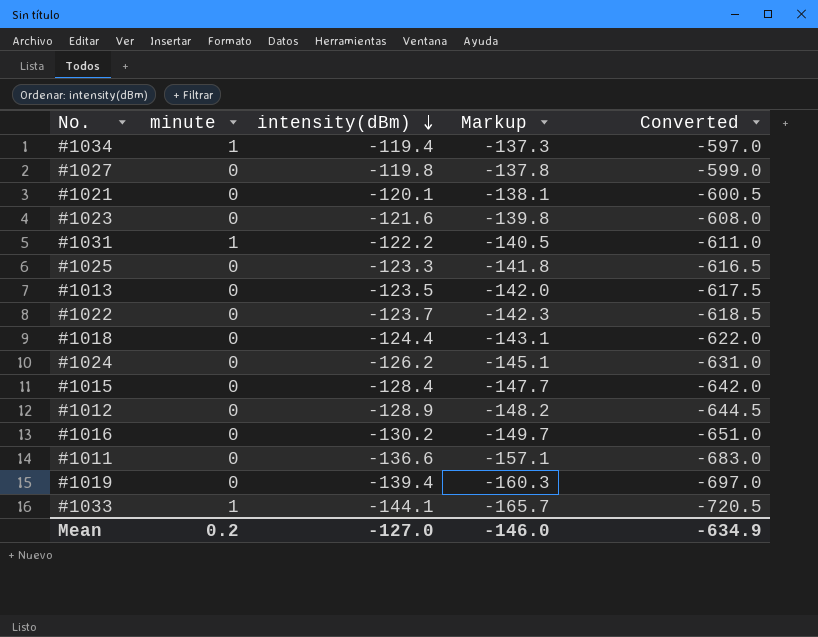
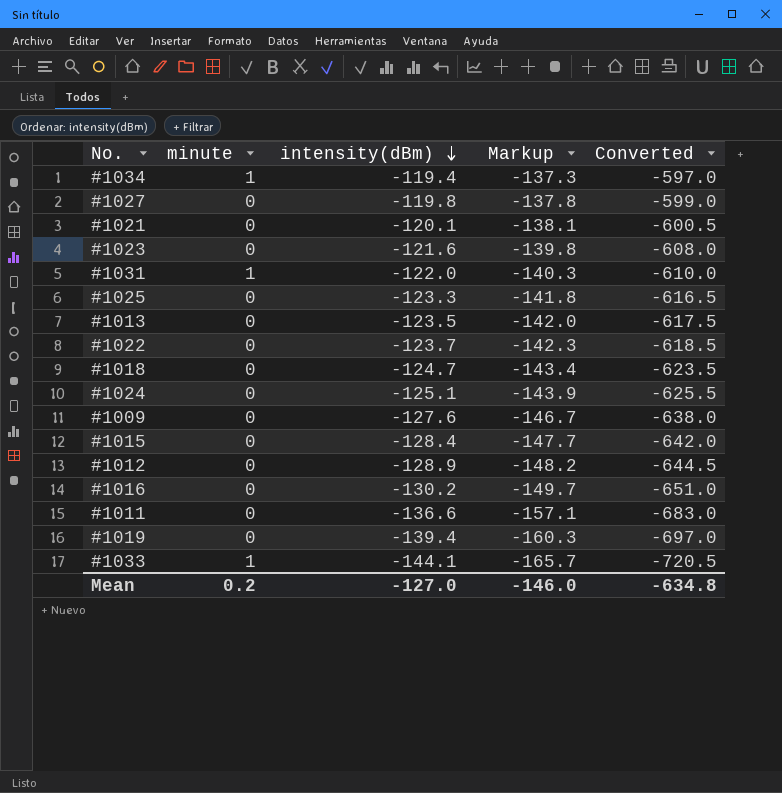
#1031 | intensity(dBm): -122.2 -> -122.0
#1031 | Markup: -140.5 -> -140.3
#1031 | Converted: -611.0 -> -610.0
#1018 | intensity(dBm): -124.4 -> -124.7
#1018 | Markup: -143.1 -> -143.4
#1018 | Converted: -622.0 -> -623.5
#1024 | intensity(dBm): -126.2 -> -125.1
#1024 | Markup: -145.1 -> -143.9
#1024 | Converted: -631.0 -> -625.5
row #1009: none -> 0 | -127.6 | -146.7 | -638.0
Mean | Converted: -634.9 -> -634.8

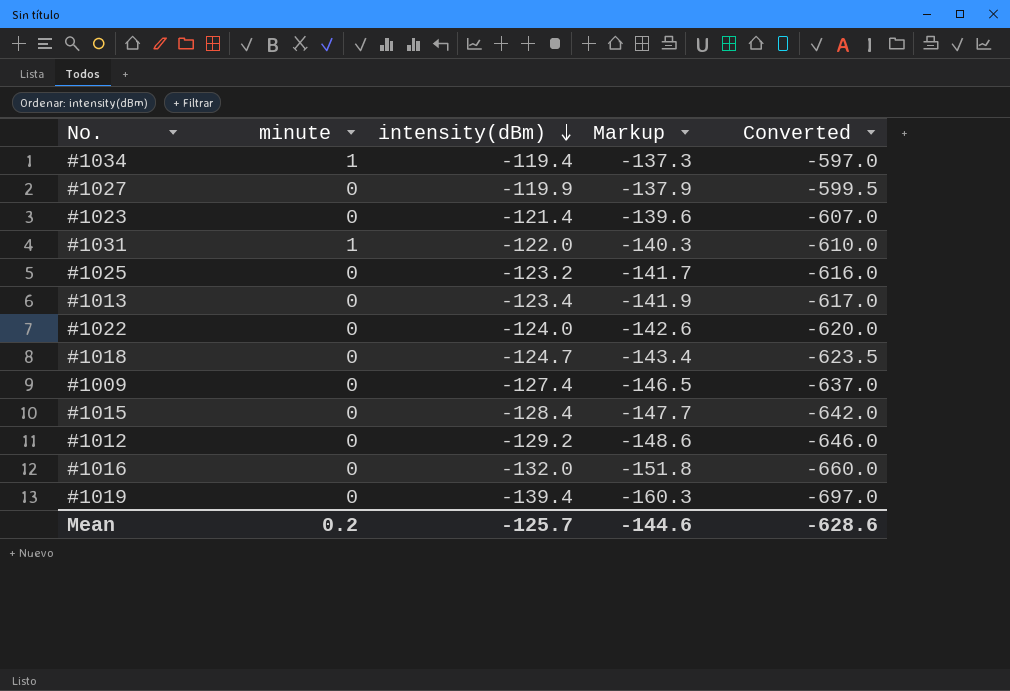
row #1021: 0 | -120.1 | -138.1 | -600.5 -> none
row #1024: 0 | -125.1 | -143.9 | -625.5 -> none
row #1011: 0 | -136.6 | -157.1 | -683.0 -> none
row #1033: 1 | -144.1 | -165.7 | -720.5 -> none
#1027 | intensity(dBm): -119.8 -> -119.9
#1027 | Markup: -137.8 -> -137.9
#1027 | Converted: -599.0 -> -599.5
#1023 | intensity(dBm): -121.6 -> -121.4
#1023 | Markup: -139.8 -> -139.6
#1023 | Converted: -608.0 -> -607.0
#1025 | intensity(dBm): -123.3 -> -123.2
#1025 | Markup: -141.8 -> -141.7
#1025 | Converted: -616.5 -> -616.0
#1013 | intensity(dBm): -123.5 -> -123.4
#1013 | Markup: -142.0 -> -141.9
#1013 | Converted: -617.5 -> -617.0
#1022 | intensity(dBm): -123.7 -> -124.0
#1022 | Markup: -142.3 -> -142.6
#1022 | Converted: -618.5 -> -620.0
#1009 | intensity(dBm): -127.6 -> -127.4
#1009 | Markup: -146.7 -> -146.5
#1009 | Converted: -638.0 -> -637.0
#1012 | intensity(dBm): -128.9 -> -129.2
#1012 | Markup: -148.2 -> -148.6
#1012 | Converted: -644.5 -> -646.0
#1016 | intensity(dBm): -130.2 -> -132.0
#1016 | Markup: -149.7 -> -151.8
#1016 | Converted: -651.0 -> -660.0
Mean | intensity(dBm): -127.0 -> -125.7
Mean | Markup: -146.0 -> -144.6
Mean | Converted: -634.8 -> -628.6

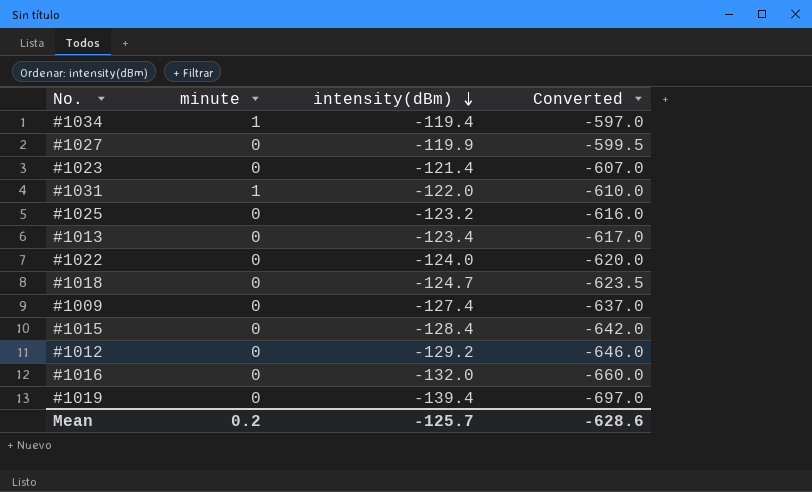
column Markup | formula: [intensity(dBm)] * 1.15 -> none

